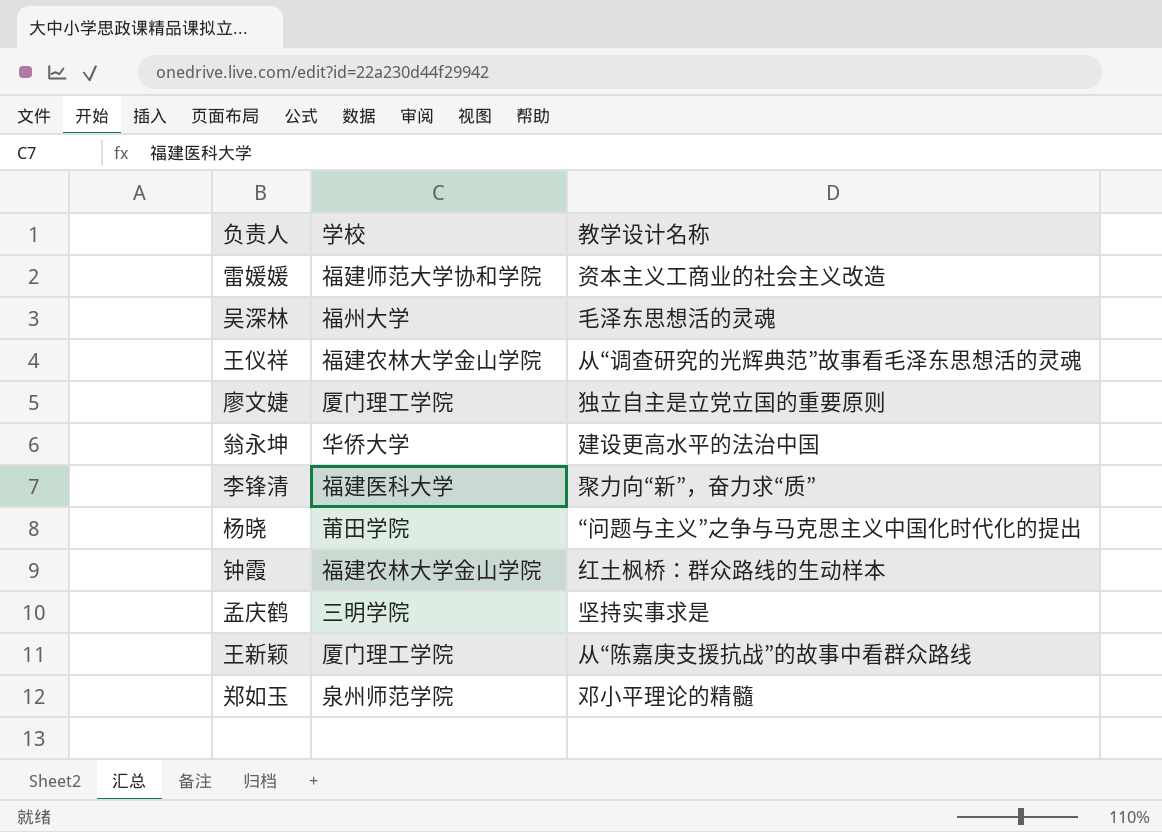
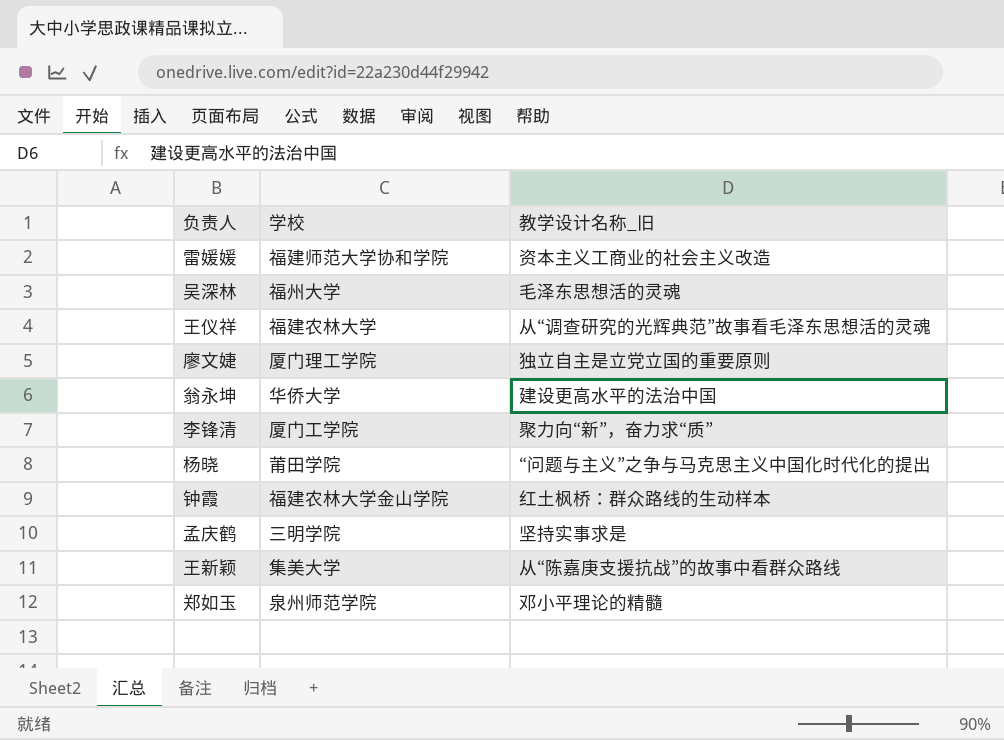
column name: 教学设计名称 -> 教学设计名称_旧
王仪祥 | 学校: 福建农林大学金山学院 -> 福建农林大学
李锋清 | 学校: 福建医科大学 -> 厦门工学院
王新颖 | 学校: 厦门理工学院 -> 集美大学

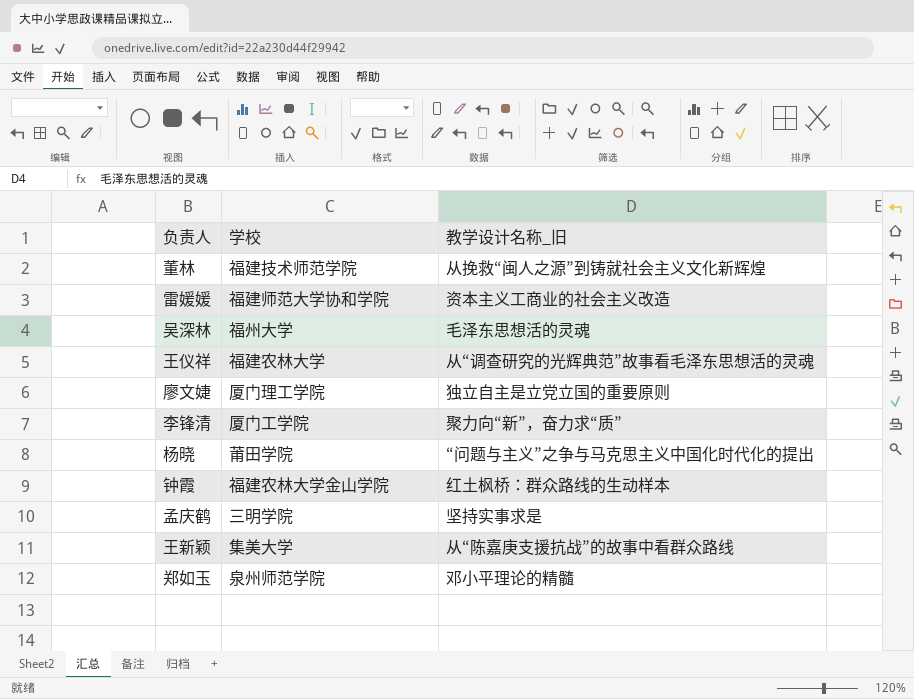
row 翁永坤: 华侨大学 | 建设更高水平的法治中国 -> none
row 董林: none -> 福建技术师范学院 | 从挽救“闽人之源”到铸就社会主义文化新辉煌

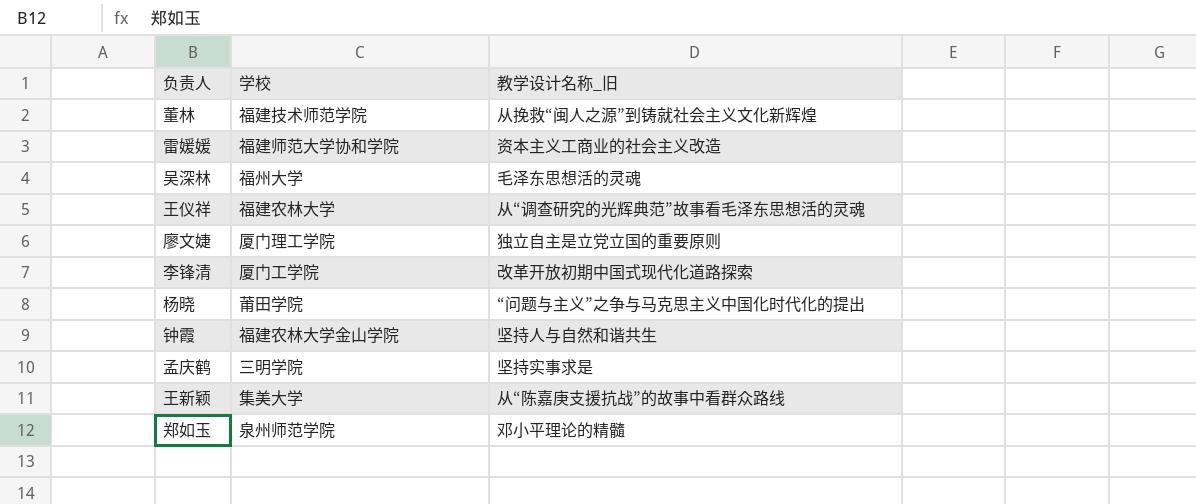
李锋清 | 教学设计名称_旧: 聚力向“新”，奋力求“质” -> 改革开放初期中国式现代化道路探索
钟霞 | 教学设计名称_旧: 红土枫桥：群众路线的生动样本 -> 坚持人与自然和谐共生

